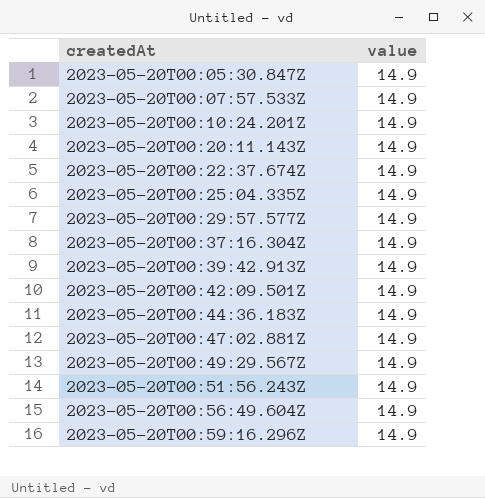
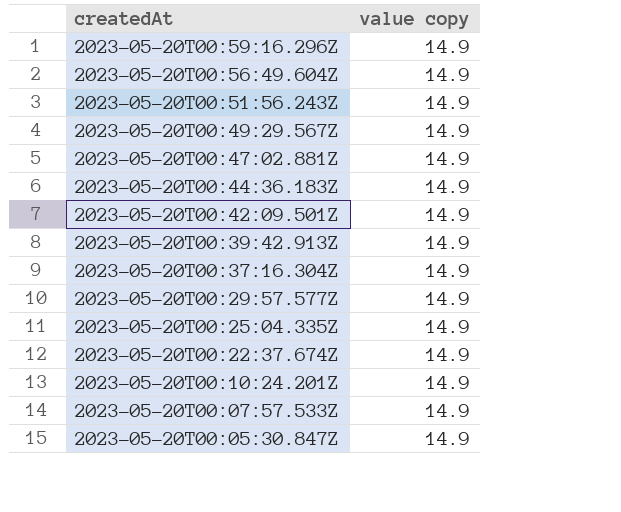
row order: createdAt ascending -> createdAt descending
column name: value -> value copy
row 2023-05-20T00:20:11.143Z: 14.9 -> none

